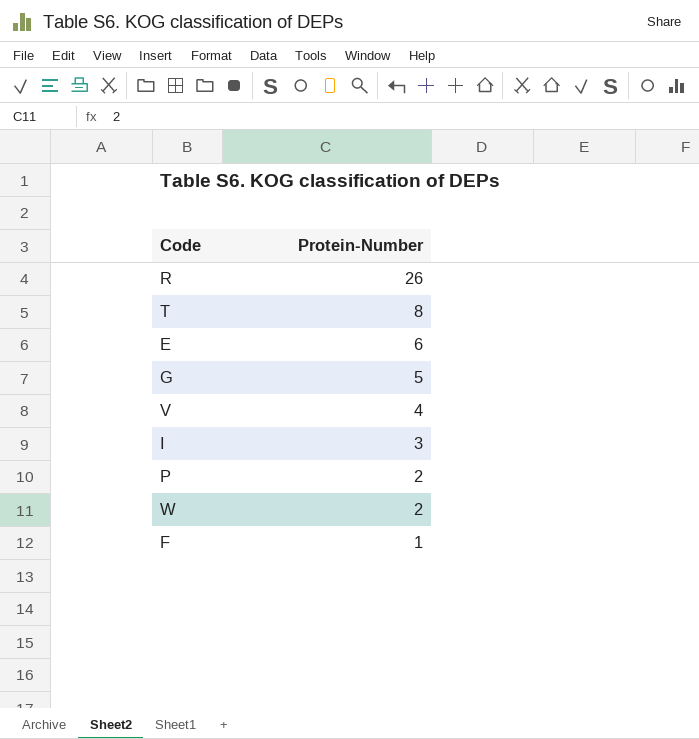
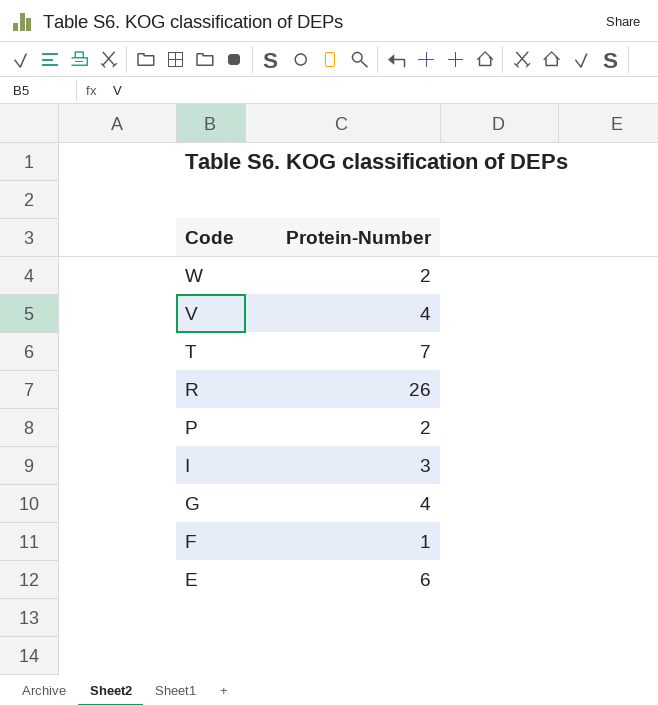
row order: Protein-Number descending -> Code descending
T | Protein-Number: 8 -> 7
G | Protein-Number: 5 -> 4

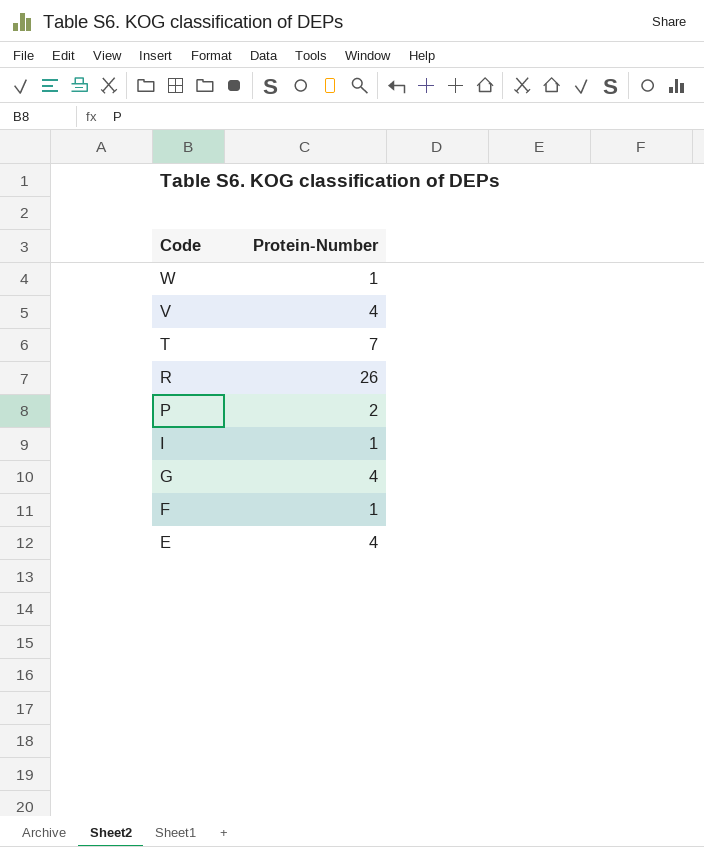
W | Protein-Number: 2 -> 1
I | Protein-Number: 3 -> 1
E | Protein-Number: 6 -> 4

